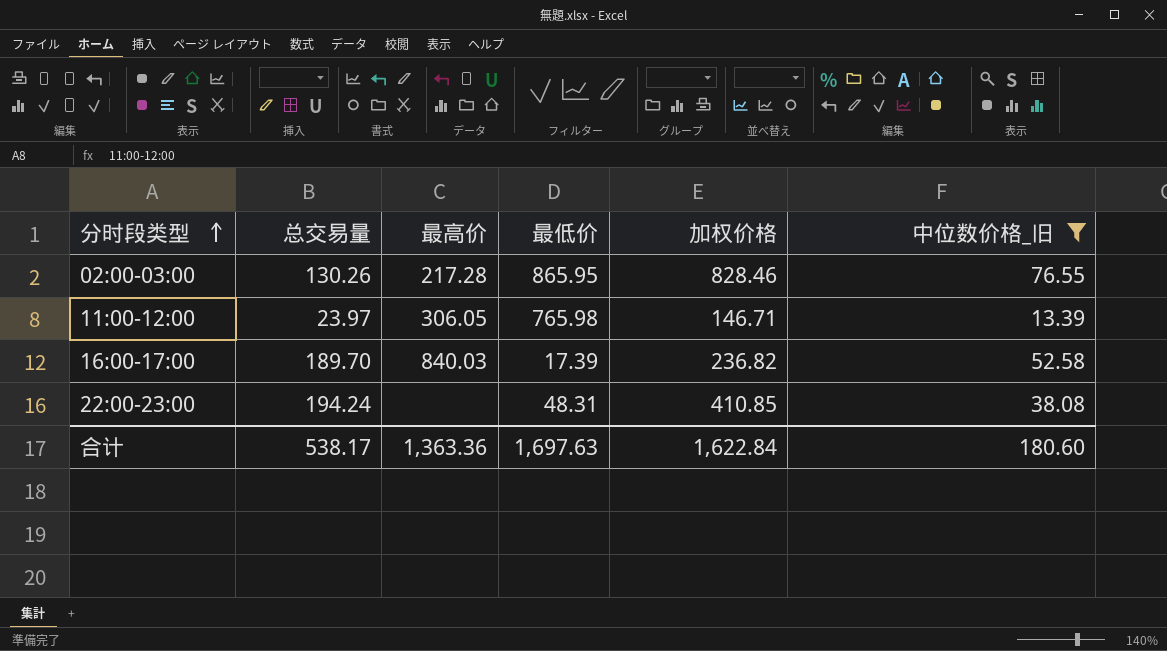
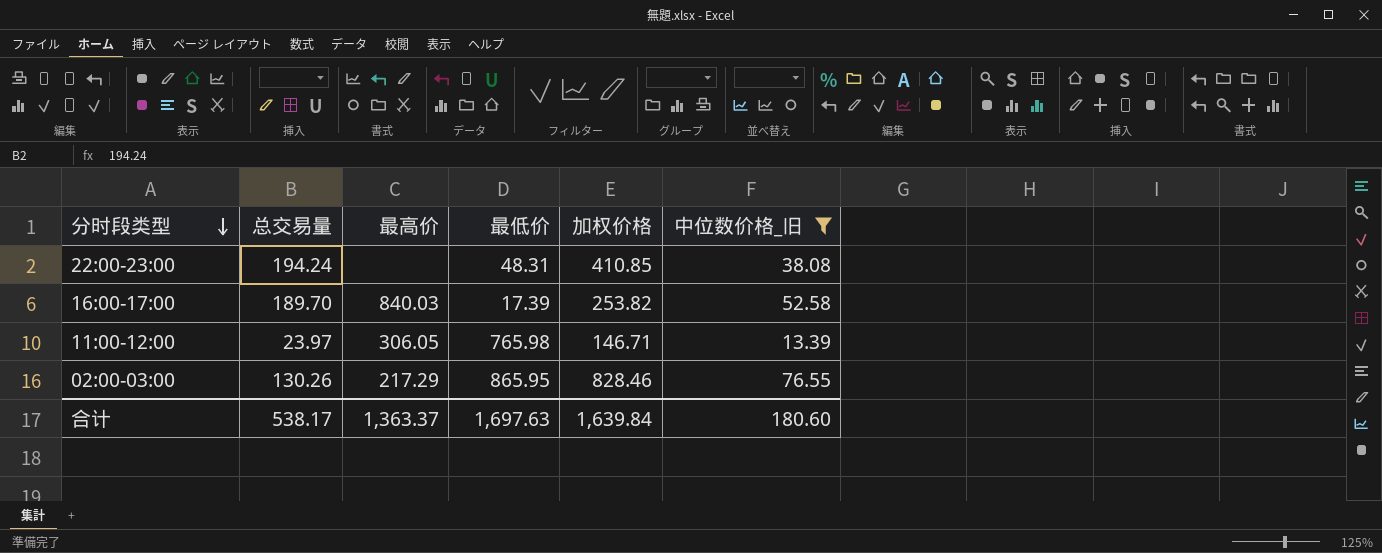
row order: 分时段类型 ascending -> 分时段类型 descending
16:00-17:00 | 加权价格: 236.82 -> 253.82
02:00-03:00 | 最高价: 217.28 -> 217.29
合计 | 最高价: 1,363.36 -> 1,363.37
合计 | 加权价格: 1,622.84 -> 1,639.84

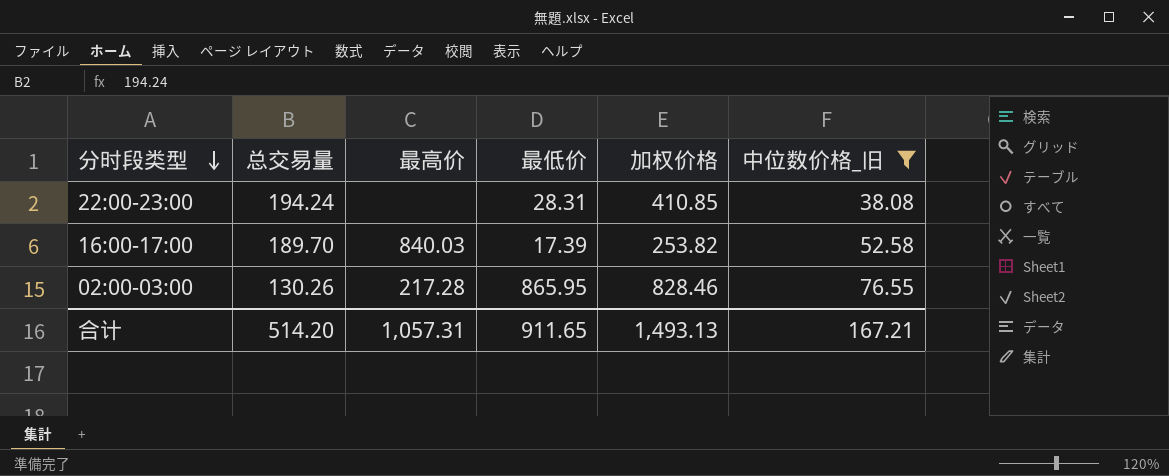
row 11:00-12:00: 23.97 | 306.05 | 765.98 | 146.71 | 13.39 -> none
22:00-23:00 | 最低价: 48.31 -> 28.31
02:00-03:00 | 最高价: 217.29 -> 217.28
合计 | 总交易量: 538.17 -> 514.20
合计 | 最高价: 1,363.37 -> 1,057.31
合计 | 最低价: 1,697.63 -> 911.65
合计 | 加权价格: 1,639.84 -> 1,493.13
合计 | 中位数价格_旧: 180.60 -> 167.21

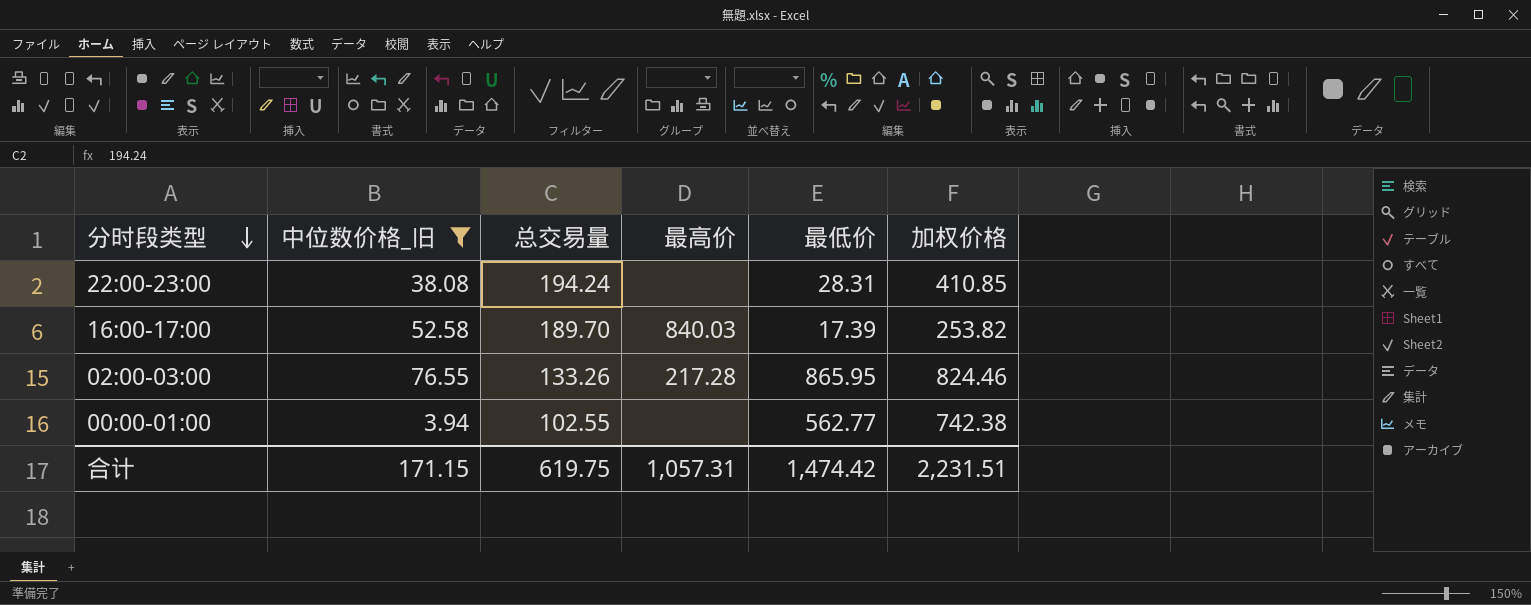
column 中位数价格_旧 | position: 6 -> 2
02:00-03:00 | 总交易量: 130.26 -> 133.26
02:00-03:00 | 加权价格: 828.46 -> 824.46
row 00:00-01:00: none -> 3.94 | 102.55 | none | 562.77 | 742.38
合计 | 中位数价格_旧: 167.21 -> 171.15
合计 | 总交易量: 514.20 -> 619.75
合计 | 最低价: 911.65 -> 1,474.42
合计 | 加权价格: 1,493.13 -> 2,231.51

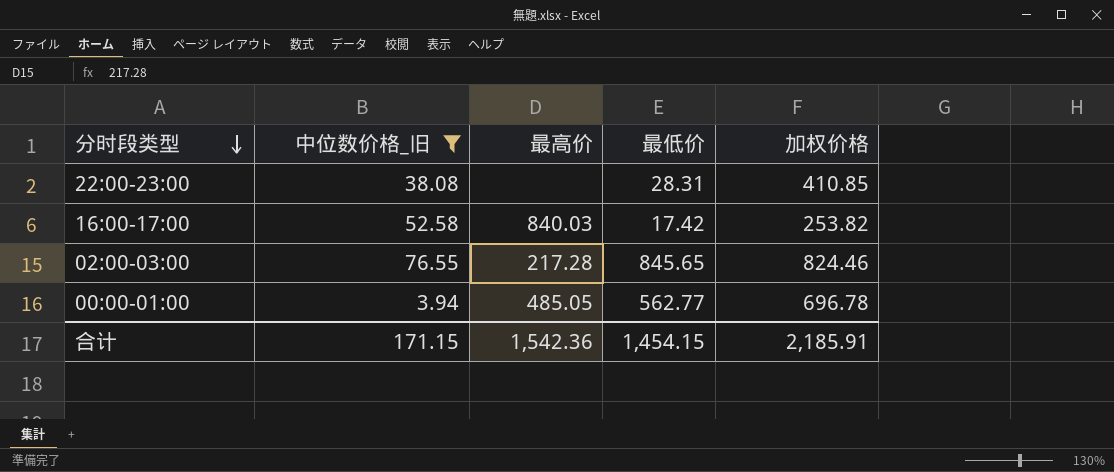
column 总交易量 | position: 3 -> none
16:00-17:00 | 最低价: 17.39 -> 17.42
02:00-03:00 | 最低价: 865.95 -> 845.65
00:00-01:00 | 最高价: none -> 485.05
00:00-01:00 | 加权价格: 742.38 -> 696.78
合计 | 最高价: 1,057.31 -> 1,542.36
合计 | 最低价: 1,474.42 -> 1,454.15
合计 | 加权价格: 2,231.51 -> 2,185.91

